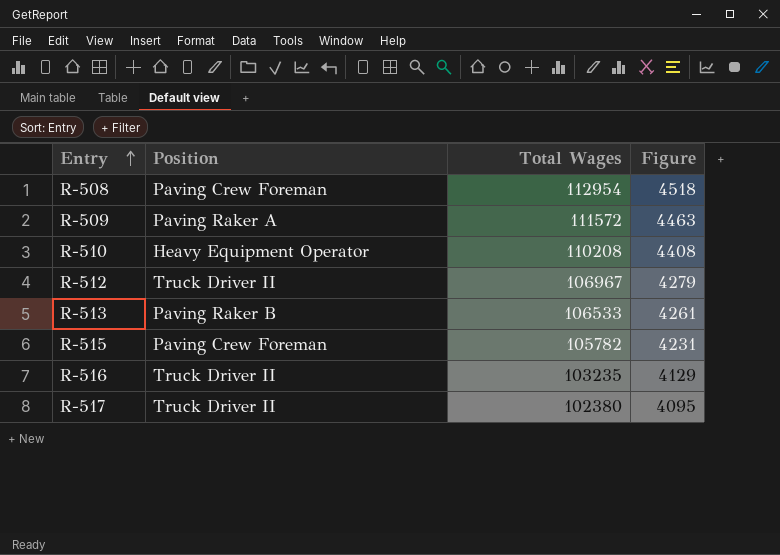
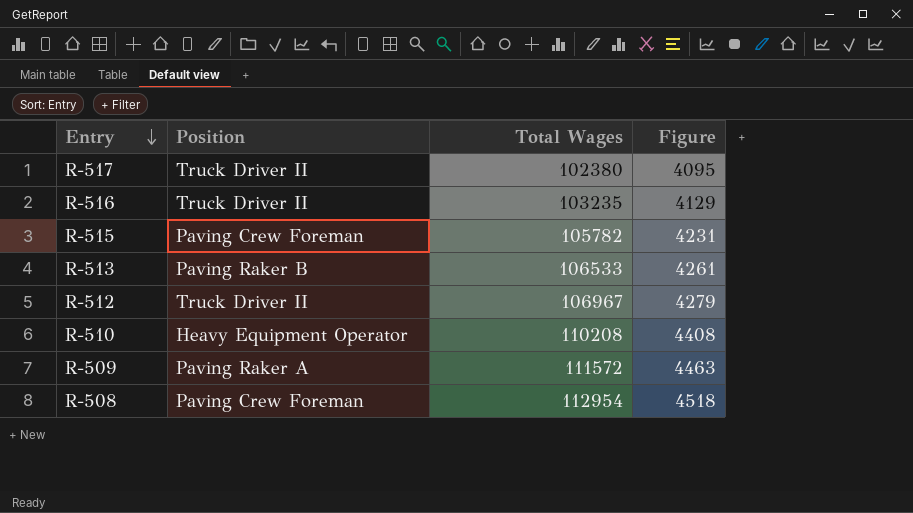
row order: Entry ascending -> Entry descending

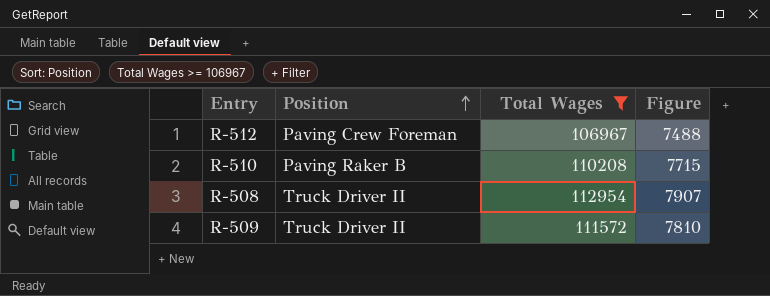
filter: none -> Total Wages >= 106967
row order: Entry descending -> Position ascending
column Figure | formula: [Total Wages] * 0.04 -> [Total Wages] * 0.07
R-512 | Position: Truck Driver II -> Paving Crew Foreman
R-510 | Position: Heavy Equipment Operator -> Paving Raker B
R-508 | Position: Paving Crew Foreman -> Truck Driver II
R-509 | Position: Paving Raker A -> Truck Driver II

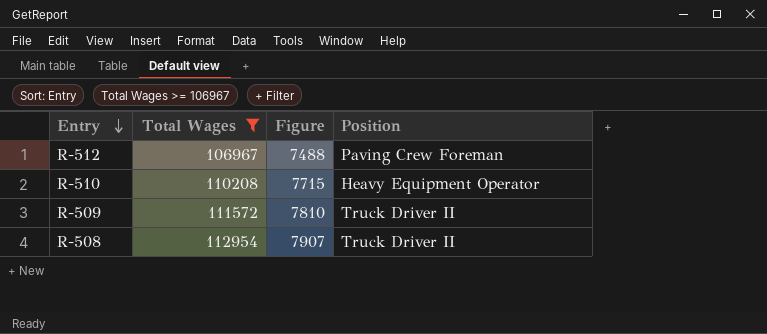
row order: Position ascending -> Entry descending
column Position | position: 2 -> 4
R-510 | Position: Paving Raker B -> Heavy Equipment Operator

